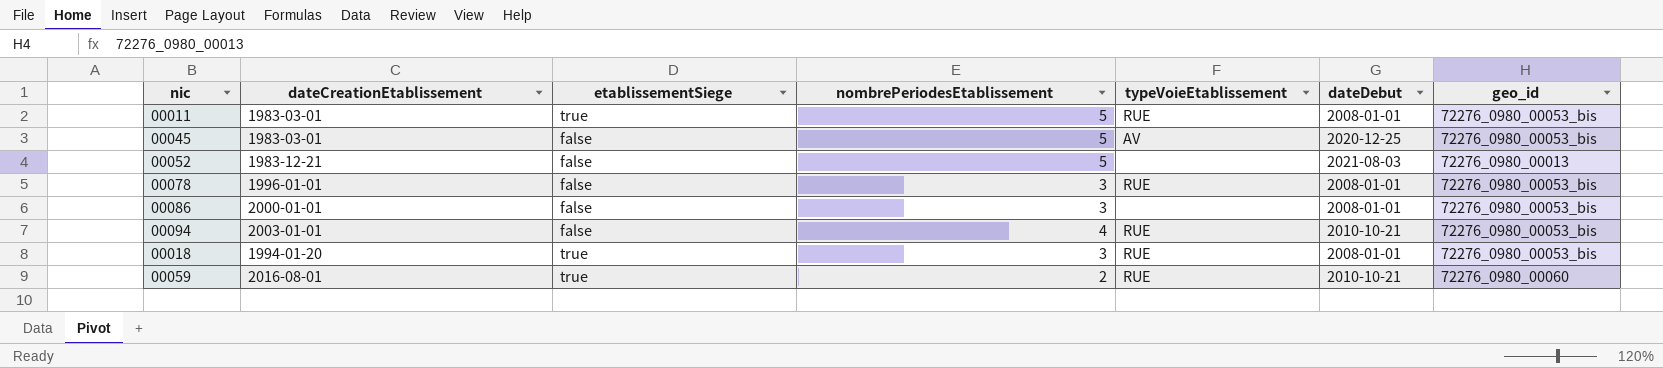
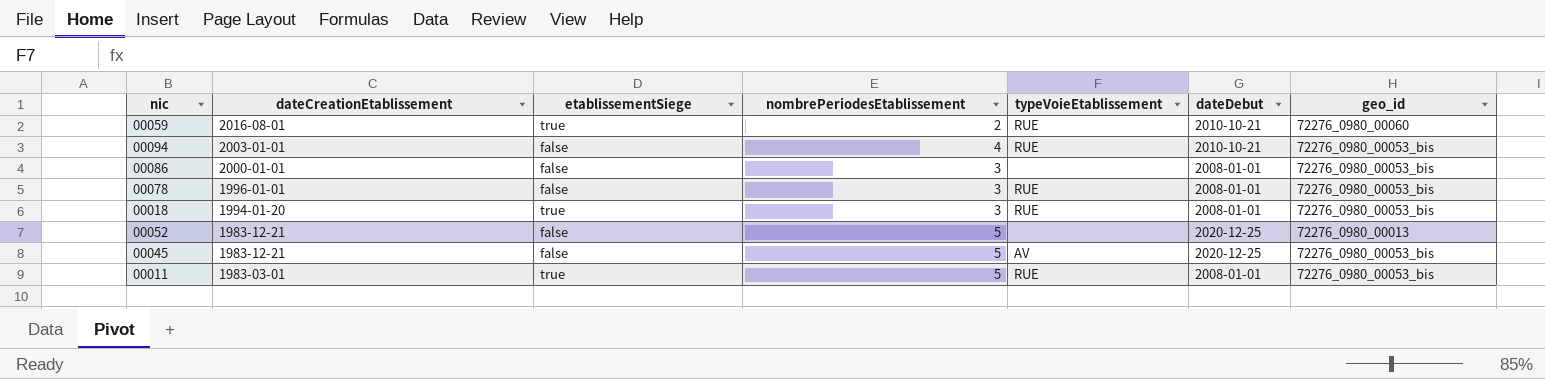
row order: none -> dateCreationEtablissement descending
00052 | dateDebut: 2021-08-03 -> 2020-12-25
00045 | dateCreationEtablissement: 1983-03-01 -> 1983-12-21

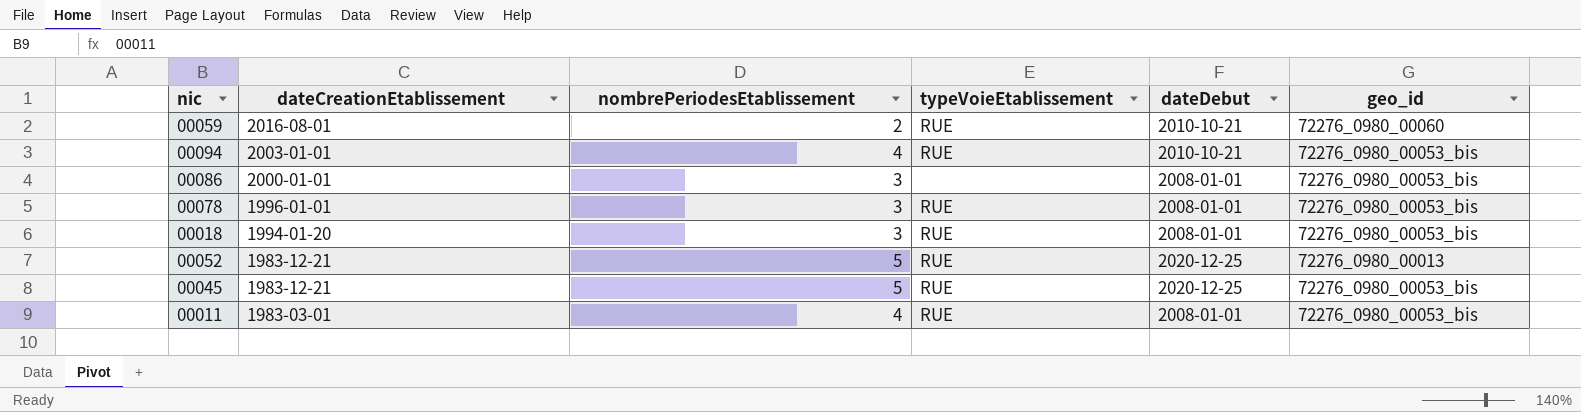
column etablissementSiege | position: 3 -> none
00052 | typeVoieEtablissement: none -> RUE
00045 | typeVoieEtablissement: AV -> RUE
00011 | nombrePeriodesEtablissement: 5 -> 4

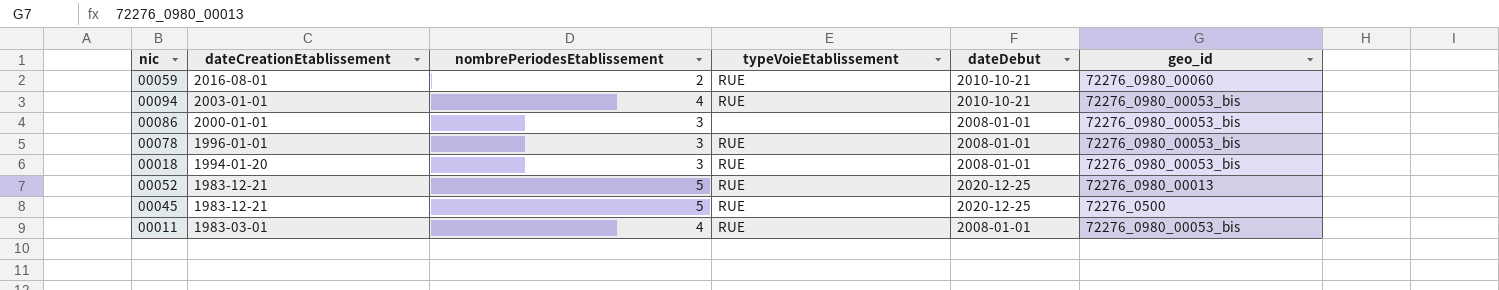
00045 | geo_id: 72276_0980_00053_bis -> 72276_0500

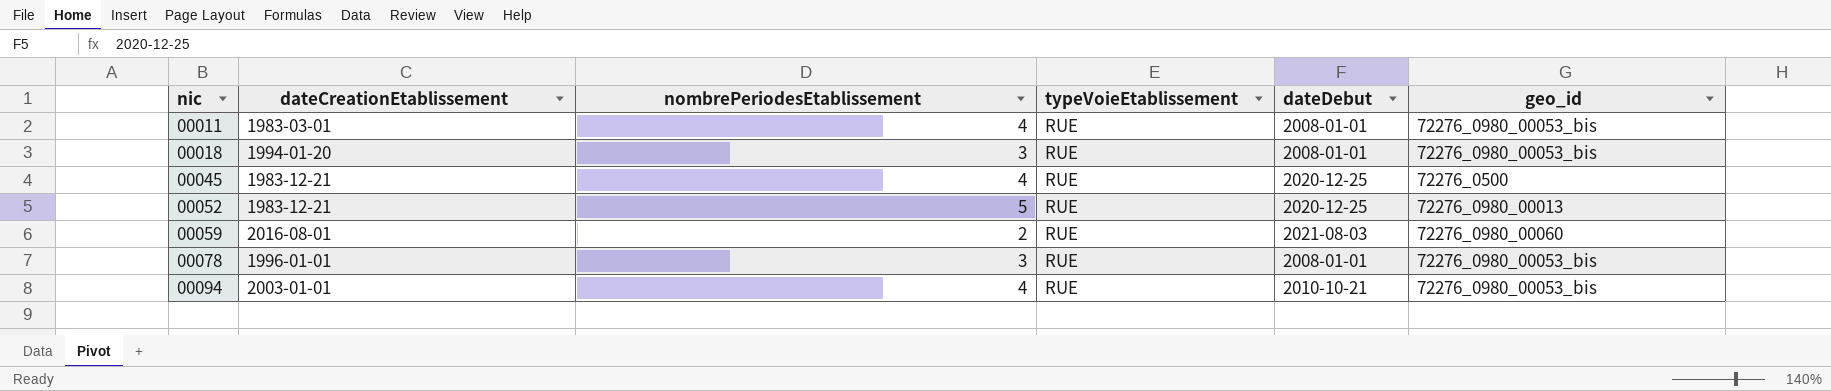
row order: dateCreationEtablissement descending -> nic ascending
row 00086: 2000-01-01 | 3 | none | 2008-01-01 | 72276_0980_00053_bis -> none
00045 | nombrePeriodesEtablissement: 5 -> 4
00059 | dateDebut: 2010-10-21 -> 2021-08-03

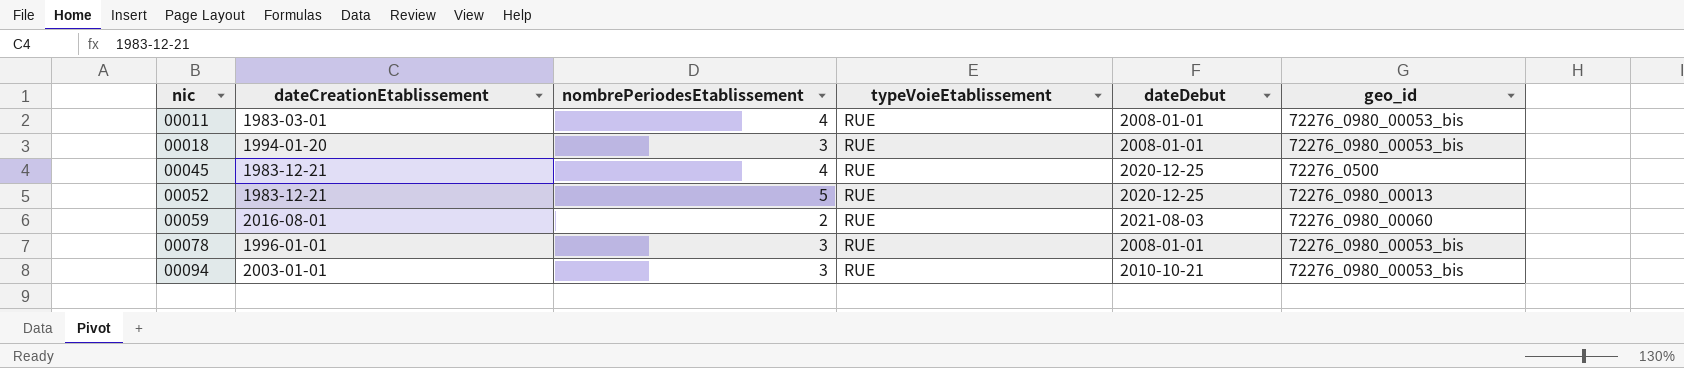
00094 | nombrePeriodesEtablissement: 4 -> 3

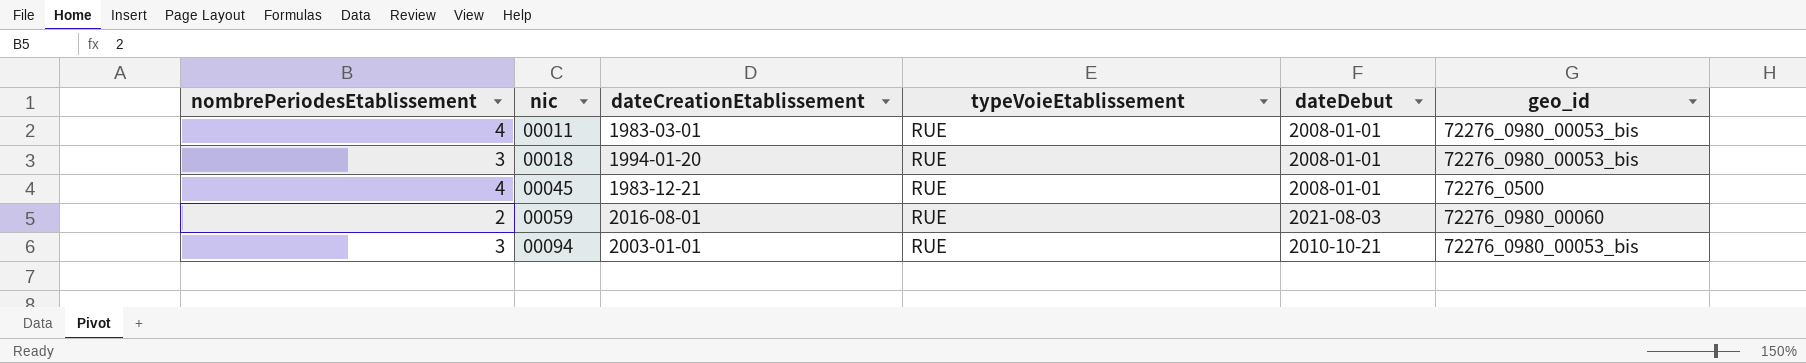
column nombrePeriodesEtablissement | position: 3 -> 1
row 00052: 1983-12-21 | 5 | RUE | 2020-12-25 | 72276_0980_00013 -> none
row 00078: 1996-01-01 | 3 | RUE | 2008-01-01 | 72276_0980_00053_bis -> none
00045 | dateDebut: 2020-12-25 -> 2008-01-01

